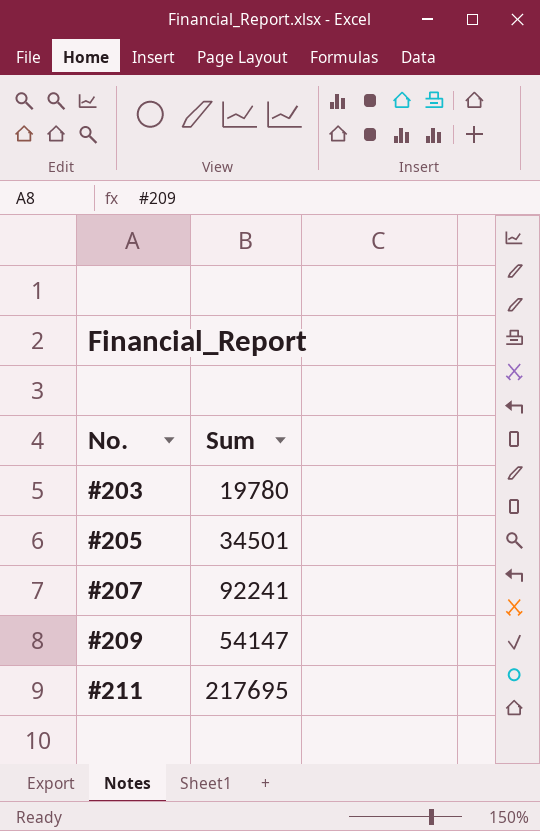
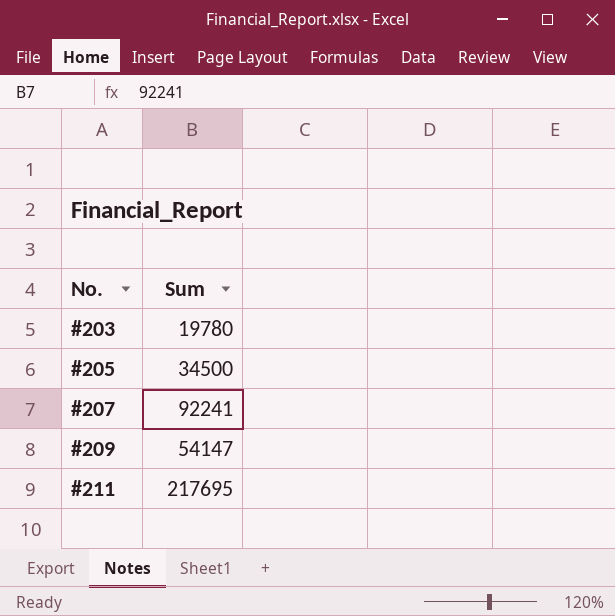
#205 | Sum: 34501 -> 34500

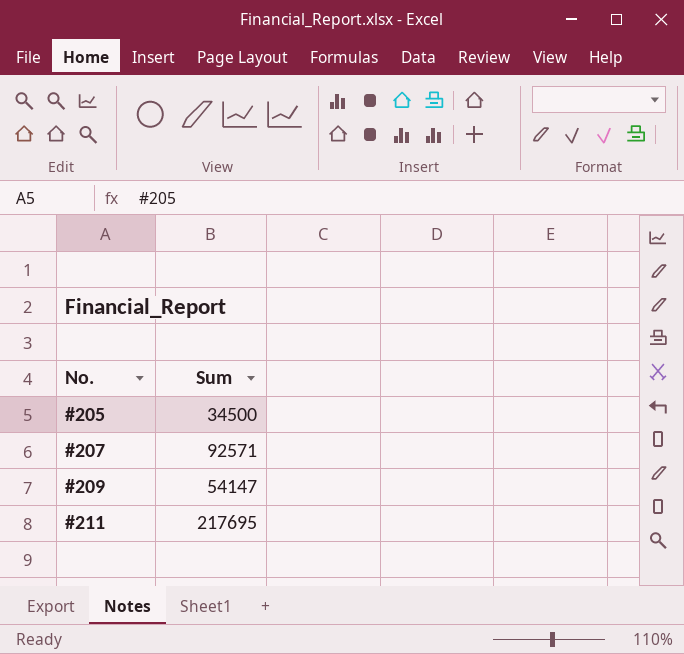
row #203: 19780 -> none
#207 | Sum: 92241 -> 92571

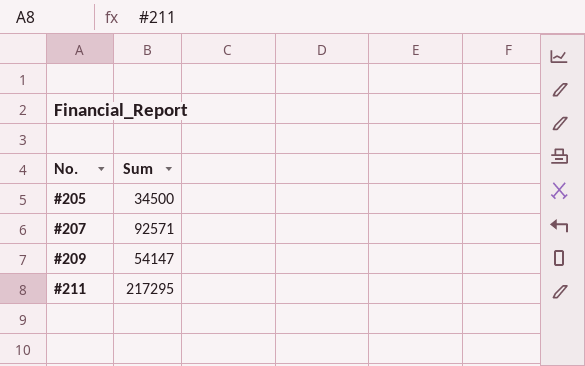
#211 | Sum: 217695 -> 217295

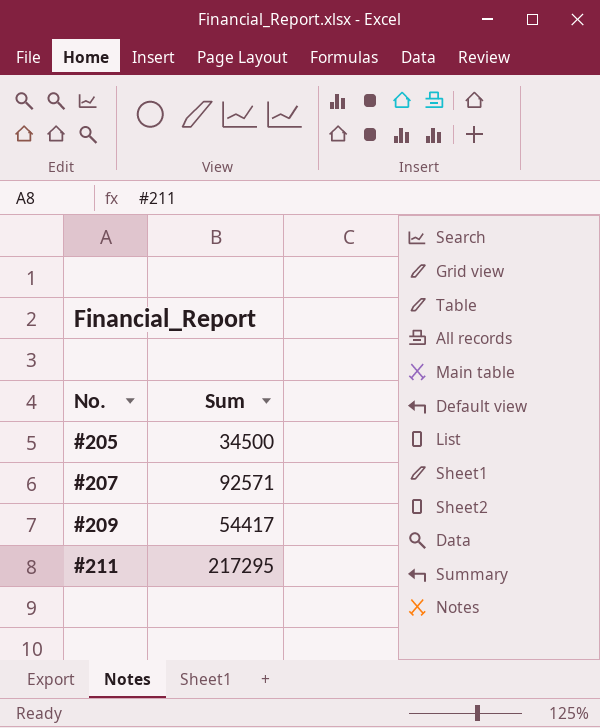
#209 | Sum: 54147 -> 54417

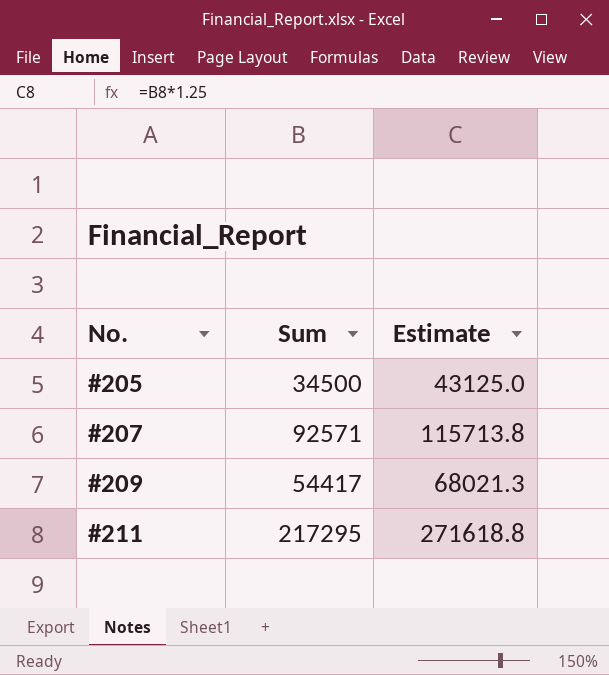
column Estimate | formula: none -> [Sum] * 1.25

